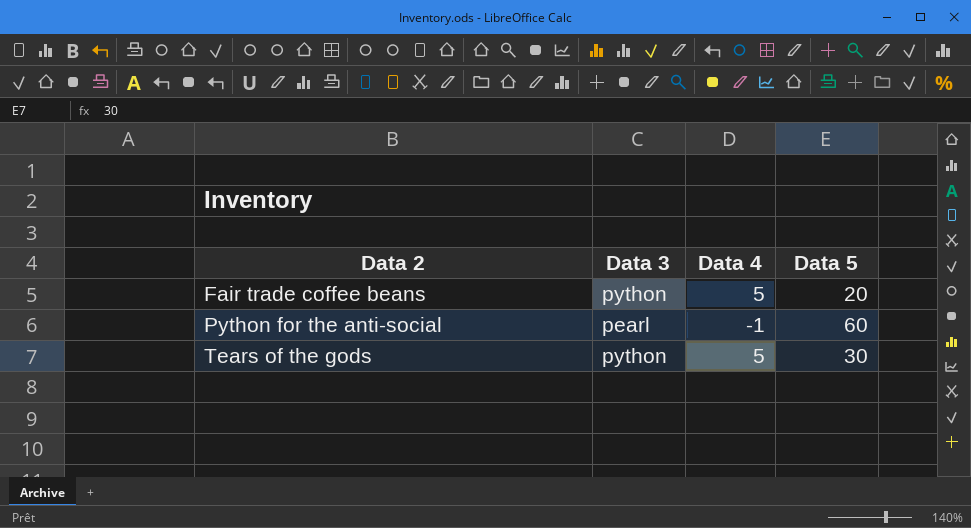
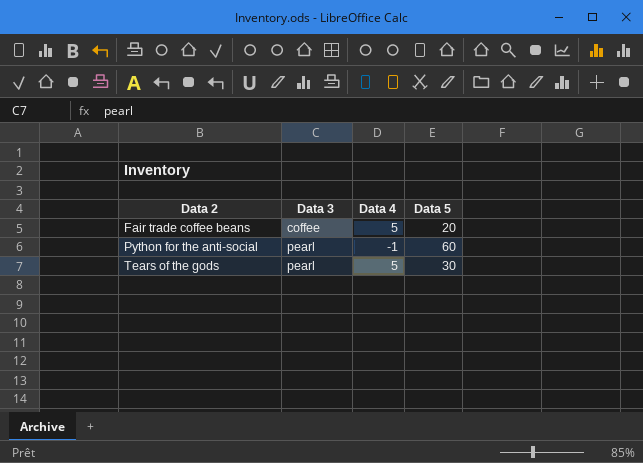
Fair trade coffee beans | Data 3: python -> coffee
Tears of the gods | Data 3: python -> pearl

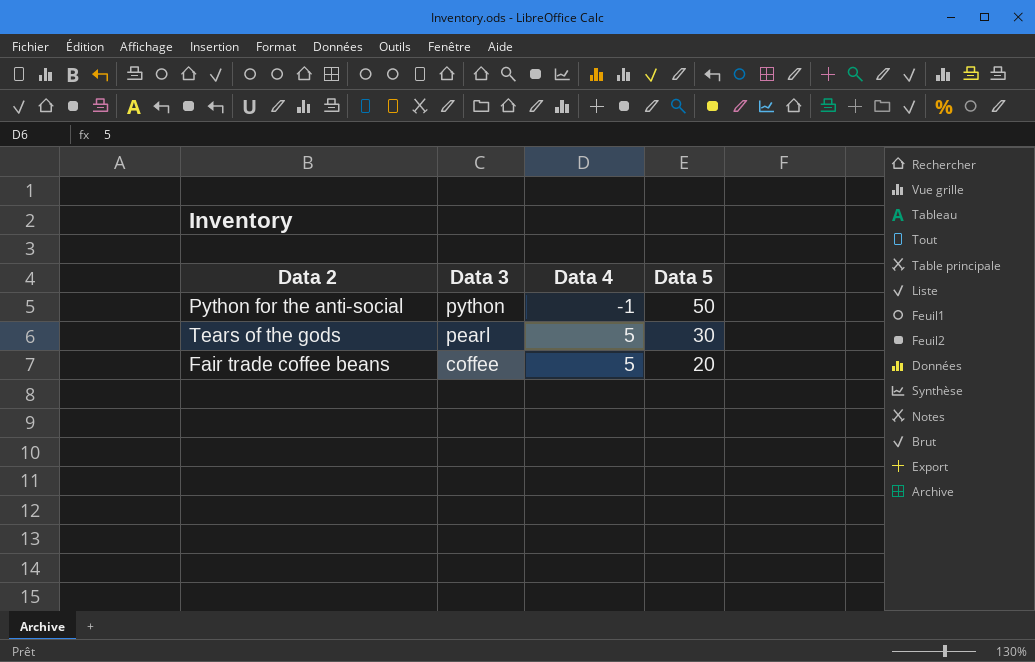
row order: Data 2 ascending -> Data 3 descending
Python for the anti-social | Data 3: pearl -> python
Python for the anti-social | Data 5: 60 -> 50

